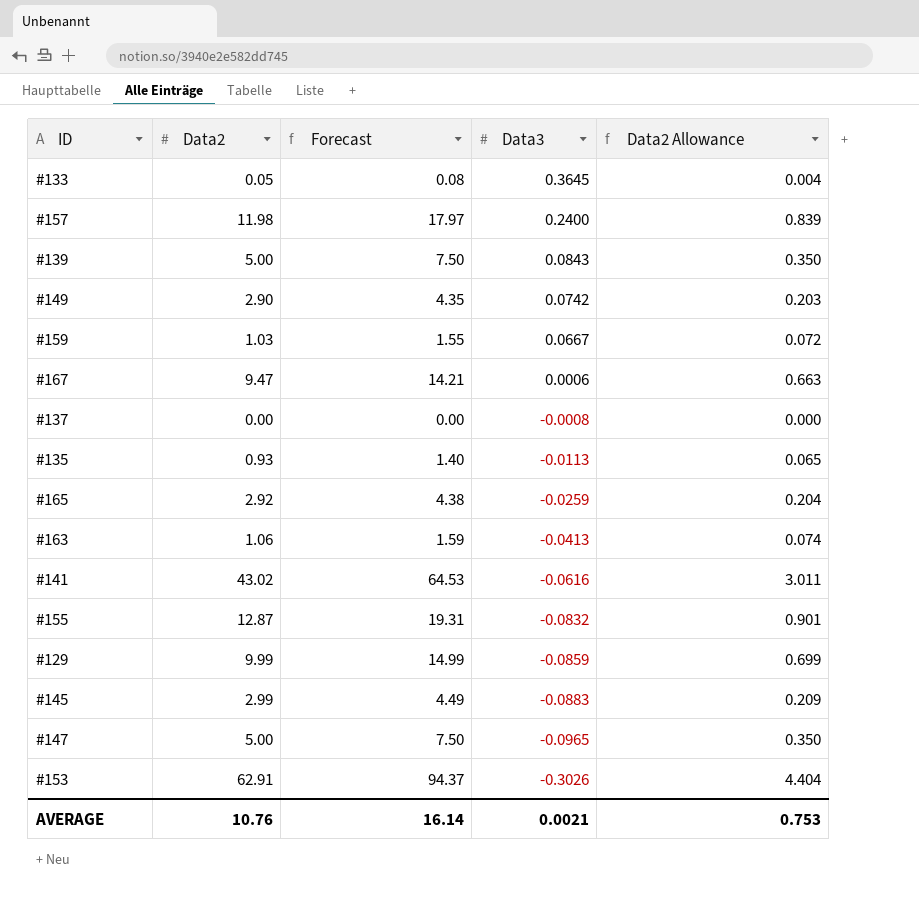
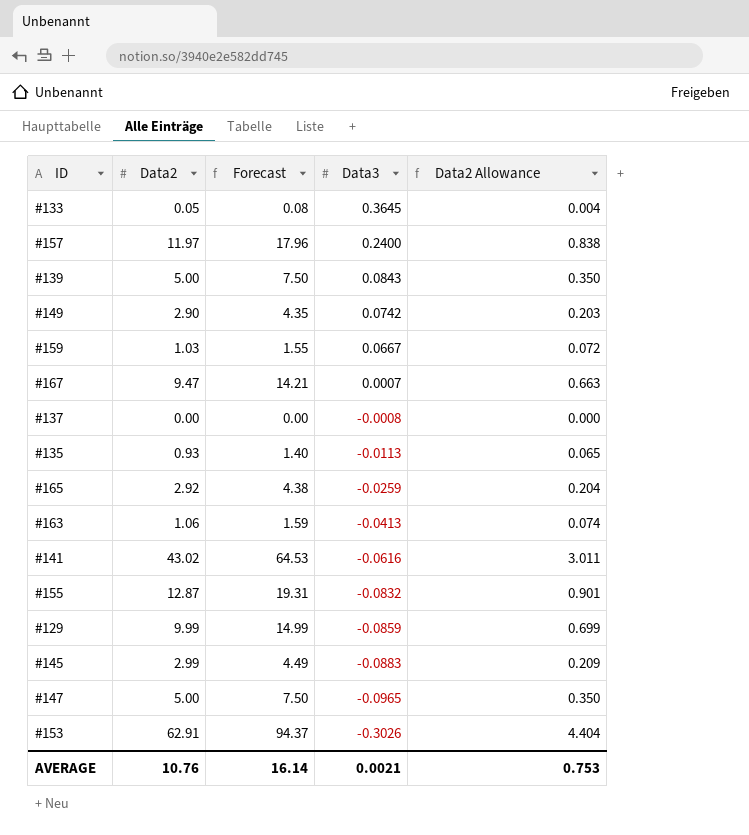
#157 | Data2: 11.98 -> 11.97
#157 | Forecast: 17.97 -> 17.96
#157 | Data2 Allowance: 0.839 -> 0.838
#167 | Data3: 0.0006 -> 0.0007

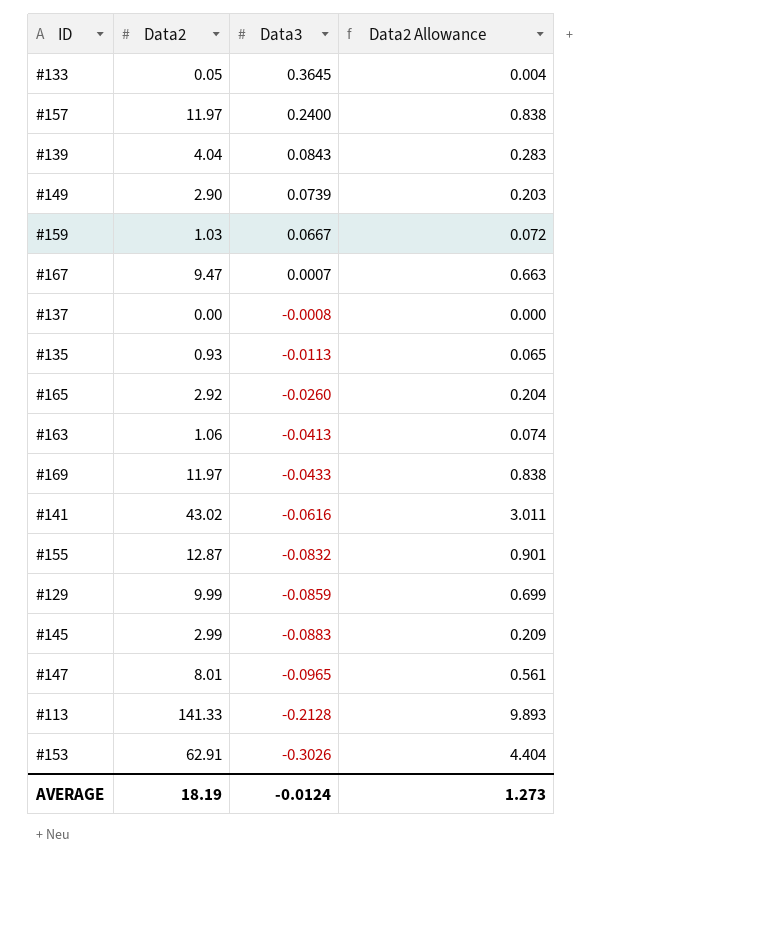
column Forecast | formula: [Data2] * 1.5 -> none
#139 | Data2: 5.00 -> 4.04
#139 | Data2 Allowance: 0.350 -> 0.283
#149 | Data3: 0.0742 -> 0.0739
#165 | Data3: -0.0259 -> -0.0260
row #169: none -> 11.97 | -0.0433 | 0.838
#147 | Data2: 5.00 -> 8.01
#147 | Data2 Allowance: 0.350 -> 0.561
row #113: none -> 141.33 | -0.2128 | 9.893
AVERAGE | Data2: 10.76 -> 18.19
AVERAGE | Data3: 0.0021 -> -0.0124
AVERAGE | Data2 Allowance: 0.753 -> 1.273

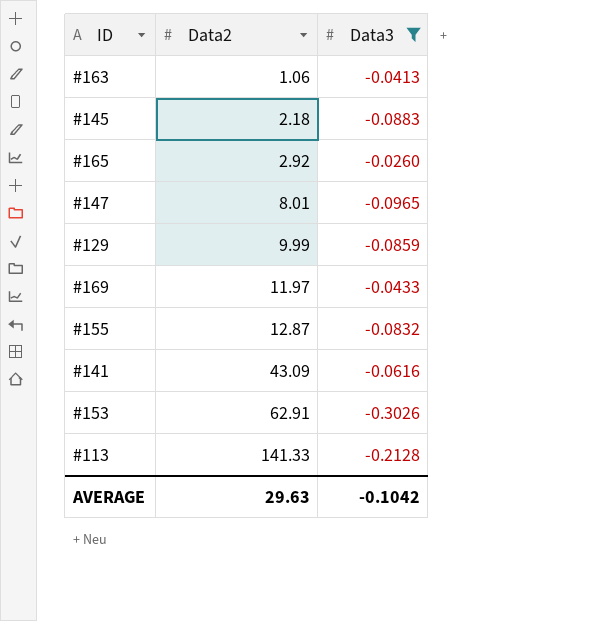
filter: none -> Data3 <= -0.0260
row order: Data3 descending -> Data2 ascending
column Data2 Allowance | formula: [Data2] * 0.07 -> none
#145 | Data2: 2.99 -> 2.18
#141 | Data2: 43.02 -> 43.09
AVERAGE | Data2: 18.19 -> 29.63
AVERAGE | Data3: -0.0124 -> -0.1042

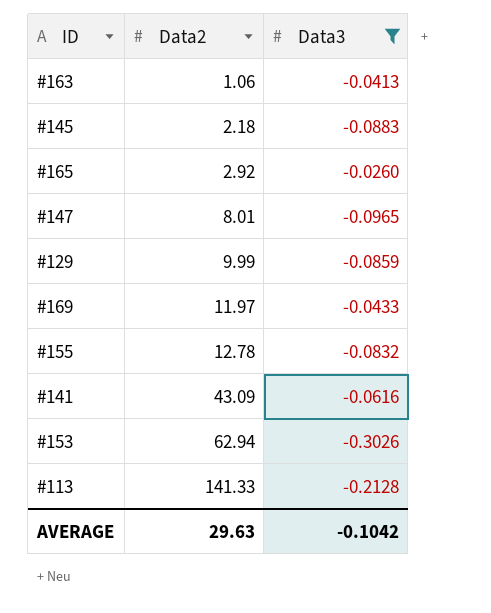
#155 | Data2: 12.87 -> 12.78
#153 | Data2: 62.91 -> 62.94

